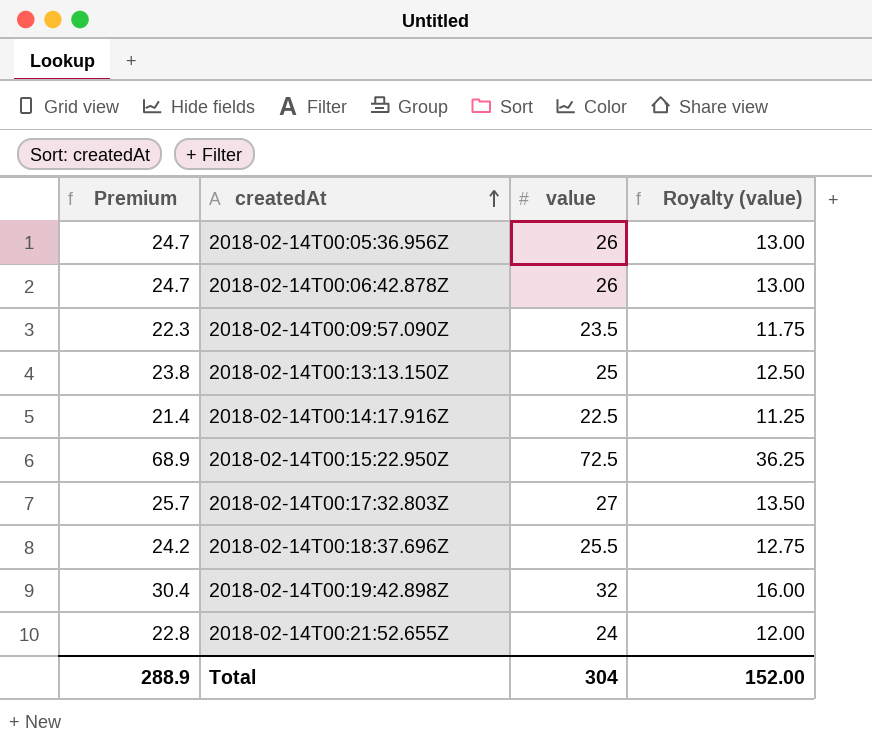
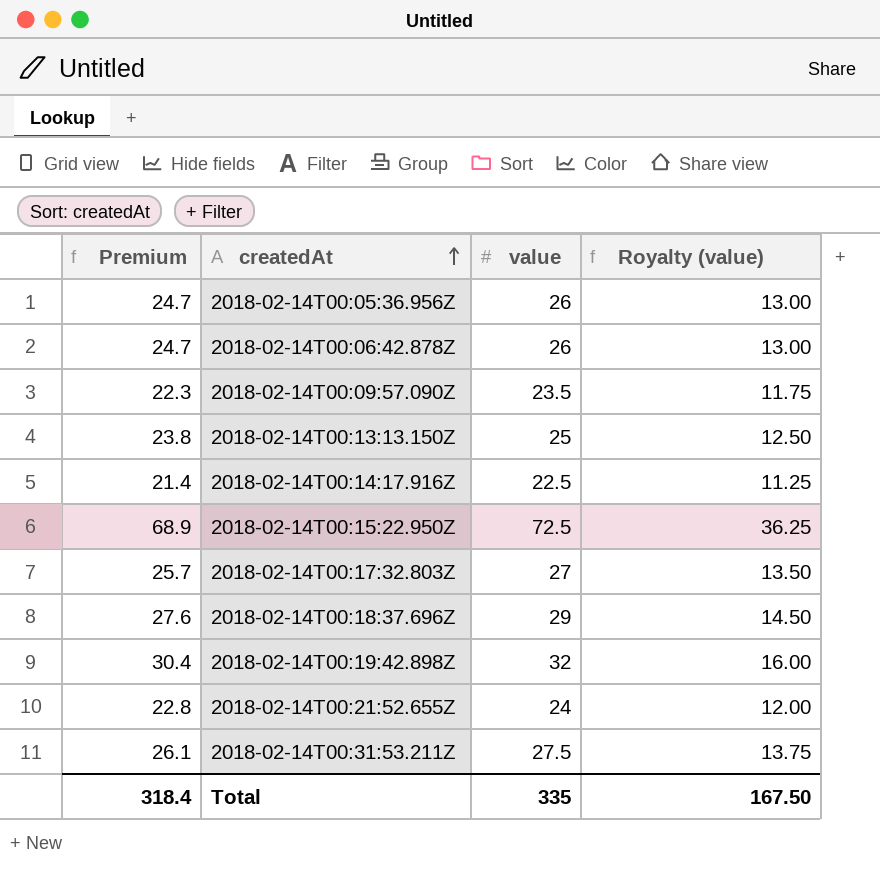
2018-02-14T00:18:37.696Z | Premium: 24.2 -> 27.6
2018-02-14T00:18:37.696Z | value: 25.5 -> 29
2018-02-14T00:18:37.696Z | Royalty (value): 12.75 -> 14.50
row 2018-02-14T00:31:53.211Z: none -> 26.1 | 27.5 | 13.75
Total | Premium: 288.9 -> 318.4
Total | value: 304 -> 335
Total | Royalty (value): 152.00 -> 167.50

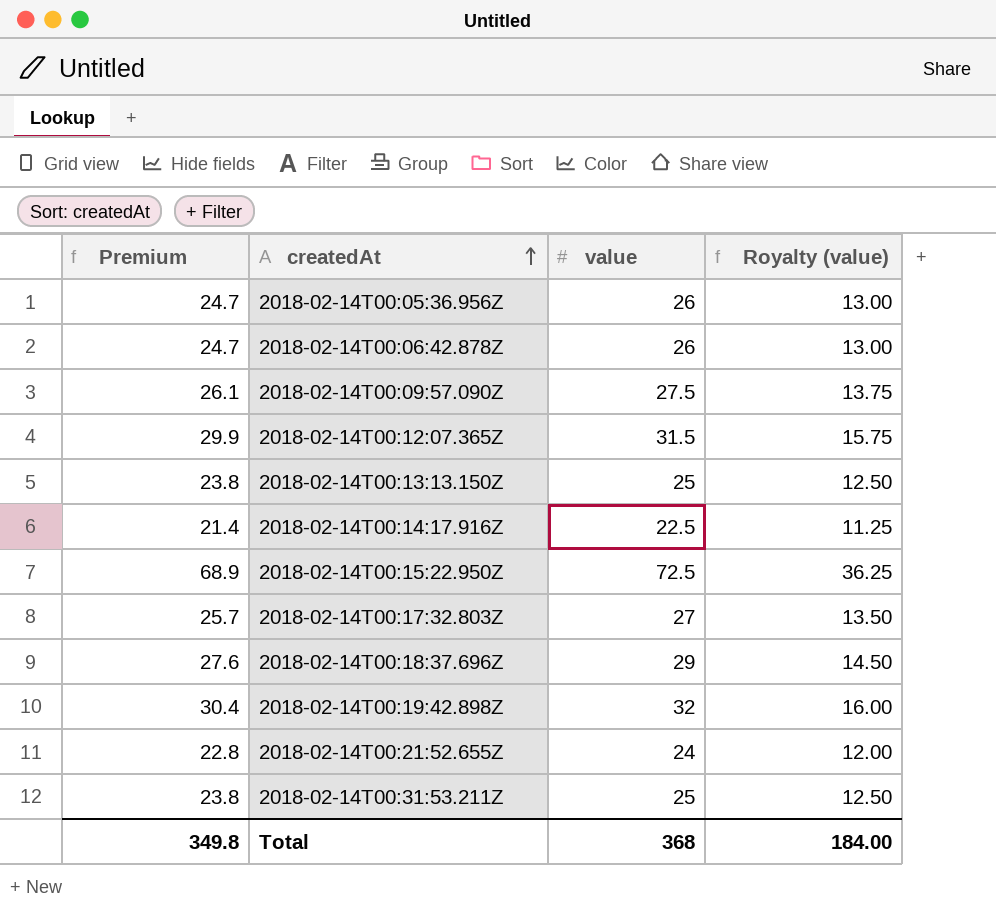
2018-02-14T00:09:57.090Z | Premium: 22.3 -> 26.1
2018-02-14T00:09:57.090Z | value: 23.5 -> 27.5
2018-02-14T00:09:57.090Z | Royalty (value): 11.75 -> 13.75
row 2018-02-14T00:12:07.365Z: none -> 29.9 | 31.5 | 15.75
2018-02-14T00:31:53.211Z | Premium: 26.1 -> 23.8
2018-02-14T00:31:53.211Z | value: 27.5 -> 25
2018-02-14T00:31:53.211Z | Royalty (value): 13.75 -> 12.50
Total | Premium: 318.4 -> 349.8
Total | value: 335 -> 368
Total | Royalty (value): 167.50 -> 184.00

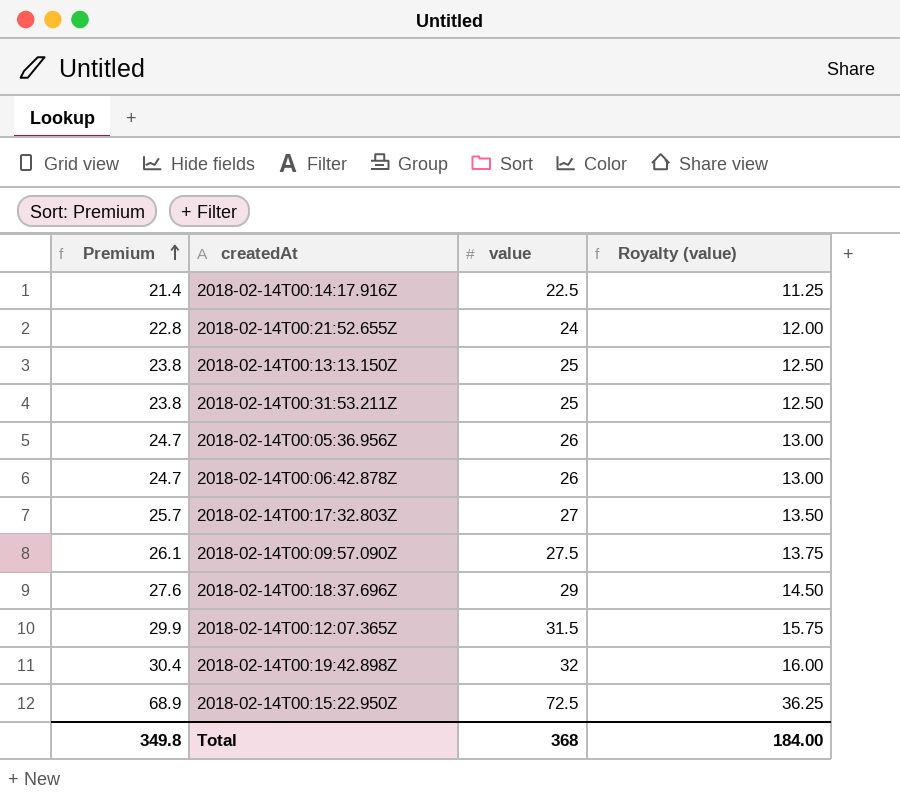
row order: createdAt ascending -> Premium ascending

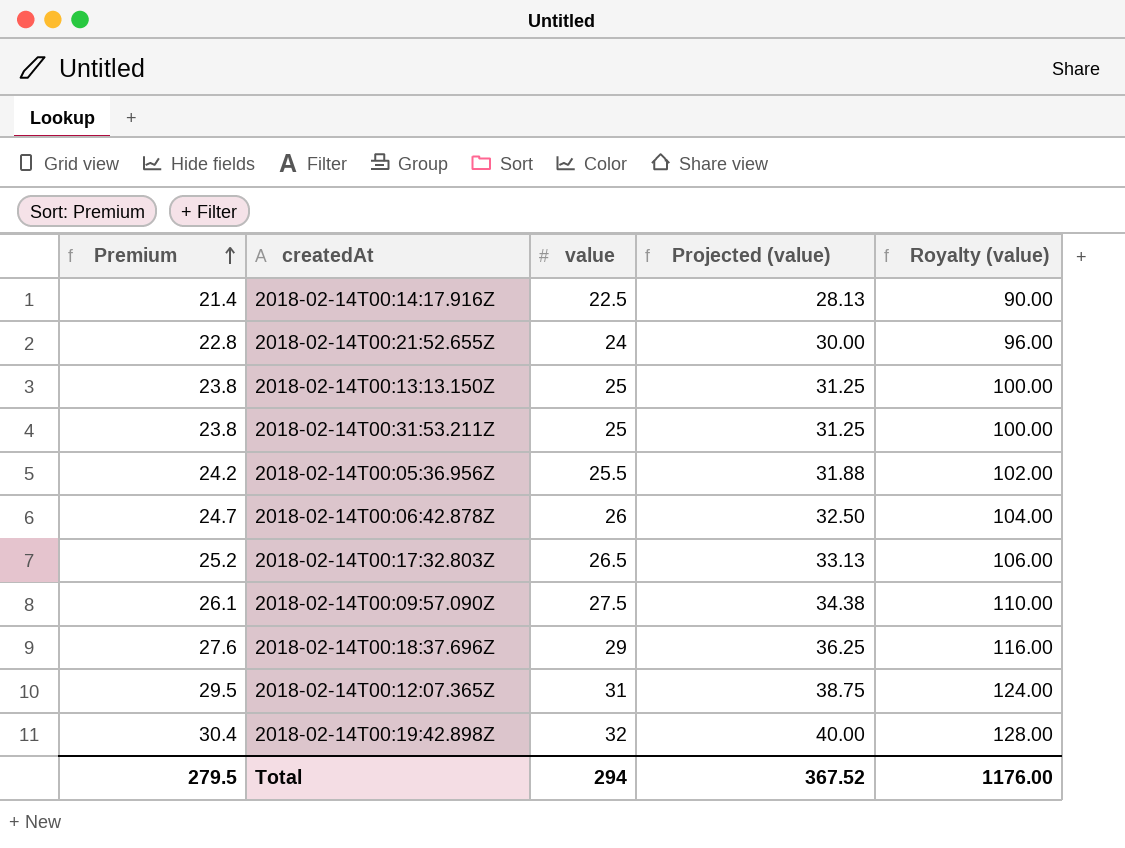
column Projected (value) | formula: none -> [value] * 1.25
column Royalty (value) | formula: [value] * 0.5 -> [value] * 4
row 2018-02-14T00:15:22.950Z: 68.9 | 72.5 | 36.25 -> none
2018-02-14T00:05:36.956Z | Premium: 24.7 -> 24.2
2018-02-14T00:05:36.956Z | value: 26 -> 25.5
2018-02-14T00:17:32.803Z | Premium: 25.7 -> 25.2
2018-02-14T00:17:32.803Z | value: 27 -> 26.5
2018-02-14T00:12:07.365Z | Premium: 29.9 -> 29.5
2018-02-14T00:12:07.365Z | value: 31.5 -> 31
Total | Premium: 349.8 -> 279.5
Total | value: 368 -> 294
Total | Royalty (value): 184.00 -> 1176.00

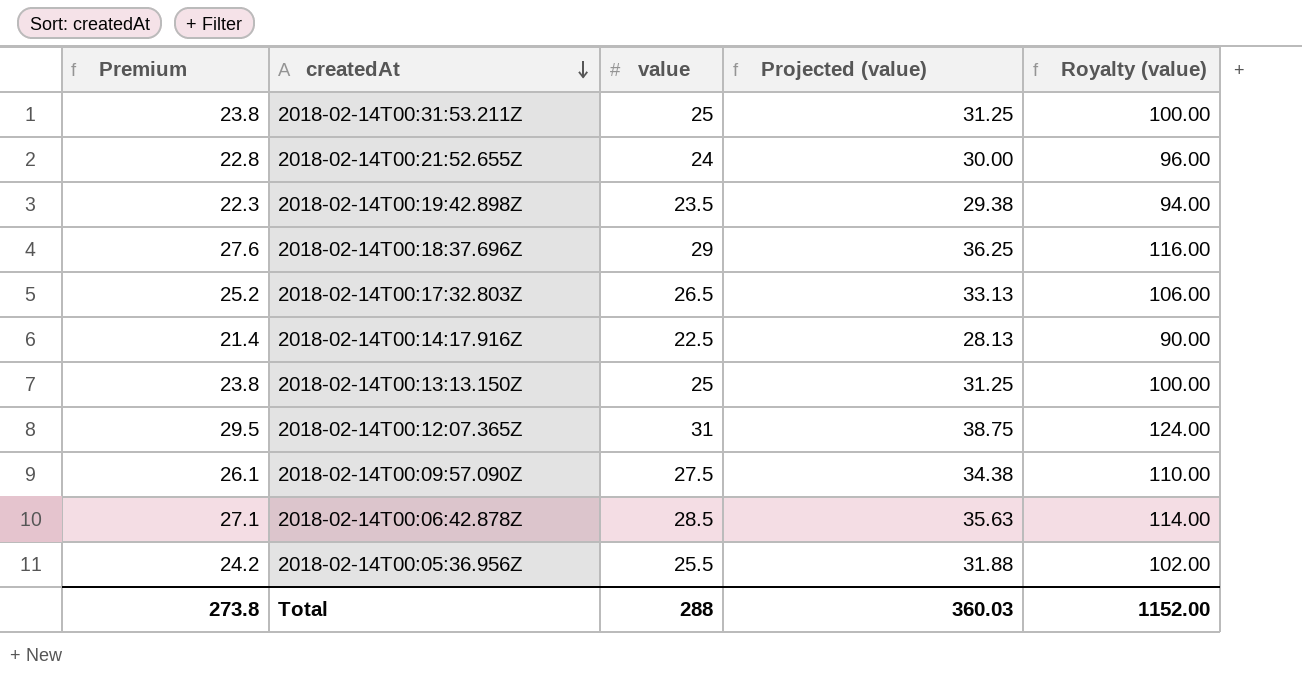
row order: Premium ascending -> createdAt descending
2018-02-14T00:19:42.898Z | Premium: 30.4 -> 22.3
2018-02-14T00:19:42.898Z | value: 32 -> 23.5
2018-02-14T00:19:42.898Z | Projected (value): 40.00 -> 29.38
2018-02-14T00:19:42.898Z | Royalty (value): 128.00 -> 94.00
2018-02-14T00:06:42.878Z | Premium: 24.7 -> 27.1
2018-02-14T00:06:42.878Z | value: 26 -> 28.5
2018-02-14T00:06:42.878Z | Projected (value): 32.50 -> 35.63
2018-02-14T00:06:42.878Z | Royalty (value): 104.00 -> 114.00
Total | Premium: 279.5 -> 273.8
Total | value: 294 -> 288
Total | Projected (value): 367.52 -> 360.03
Total | Royalty (value): 1176.00 -> 1152.00

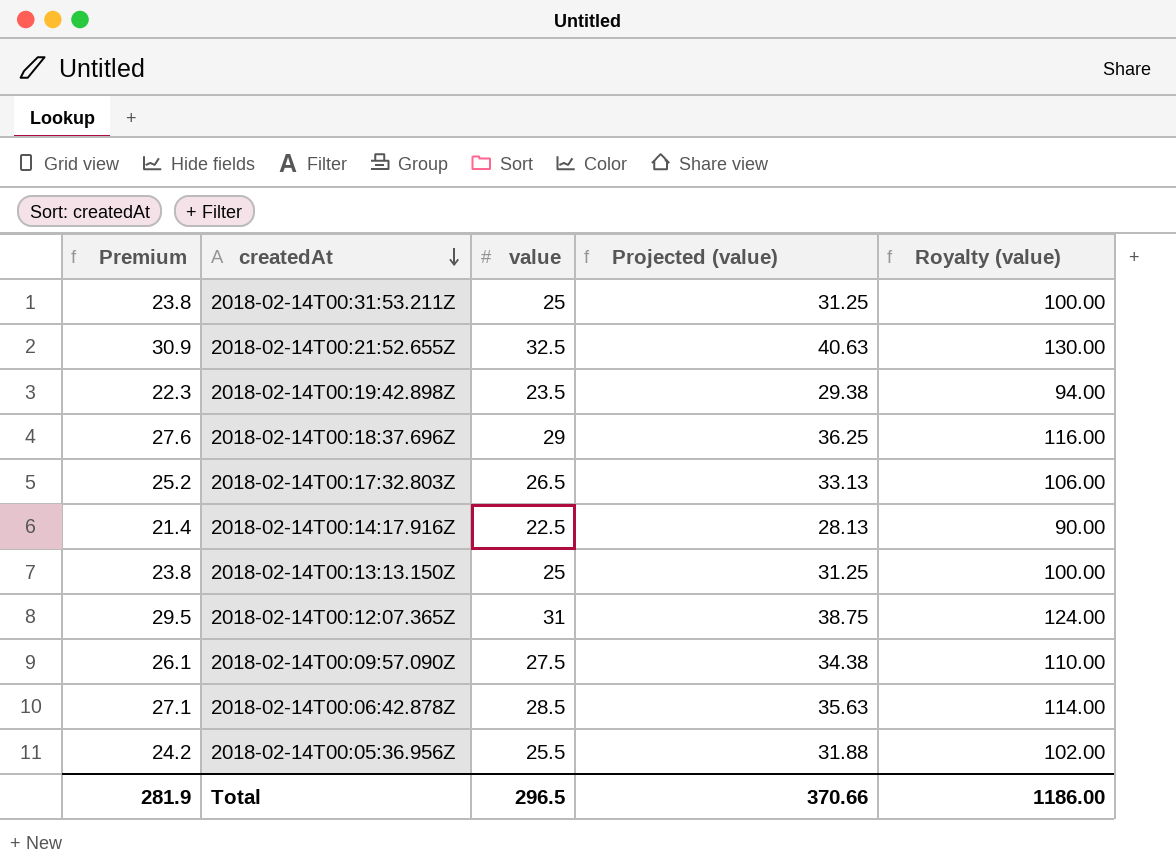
2018-02-14T00:21:52.655Z | Premium: 22.8 -> 30.9
2018-02-14T00:21:52.655Z | value: 24 -> 32.5
2018-02-14T00:21:52.655Z | Projected (value): 30.00 -> 40.63
2018-02-14T00:21:52.655Z | Royalty (value): 96.00 -> 130.00
Total | Premium: 273.8 -> 281.9
Total | value: 288 -> 296.5
Total | Projected (value): 360.03 -> 370.66
Total | Royalty (value): 1152.00 -> 1186.00

